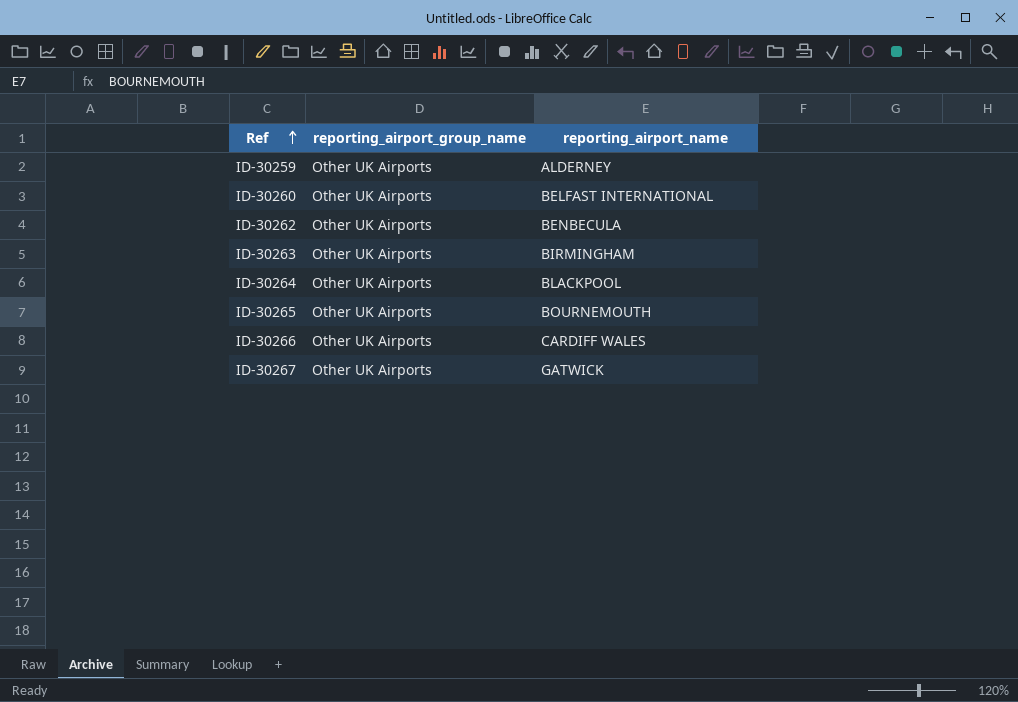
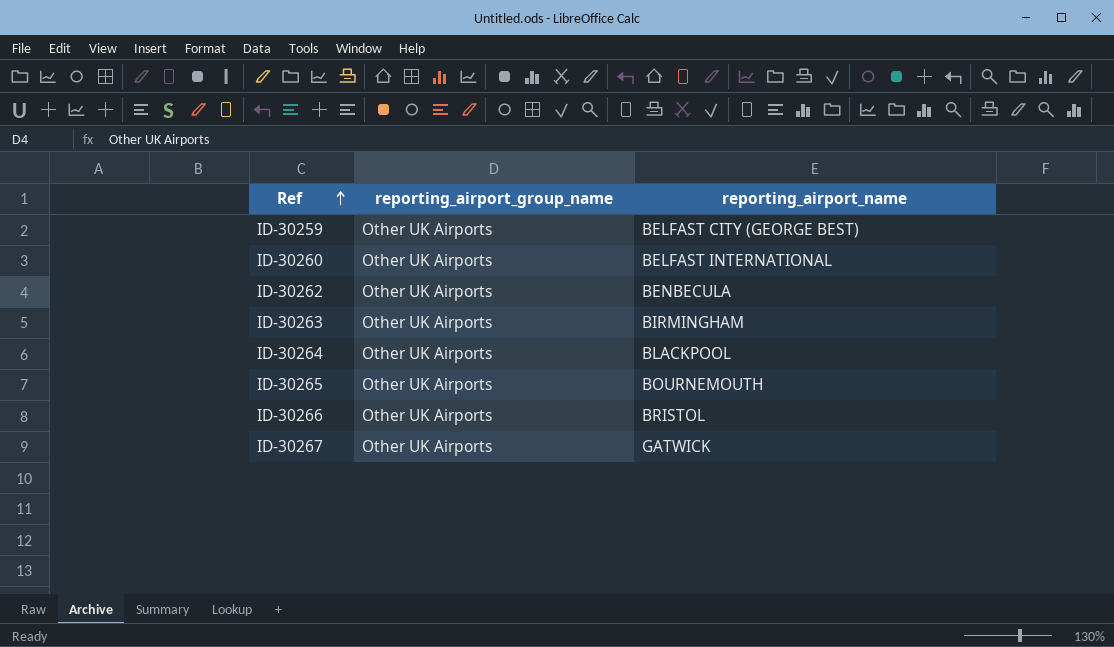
ID-30259 | reporting_airport_name: ALDERNEY -> BELFAST CITY (GEORGE BEST)
ID-30266 | reporting_airport_name: CARDIFF WALES -> BRISTOL

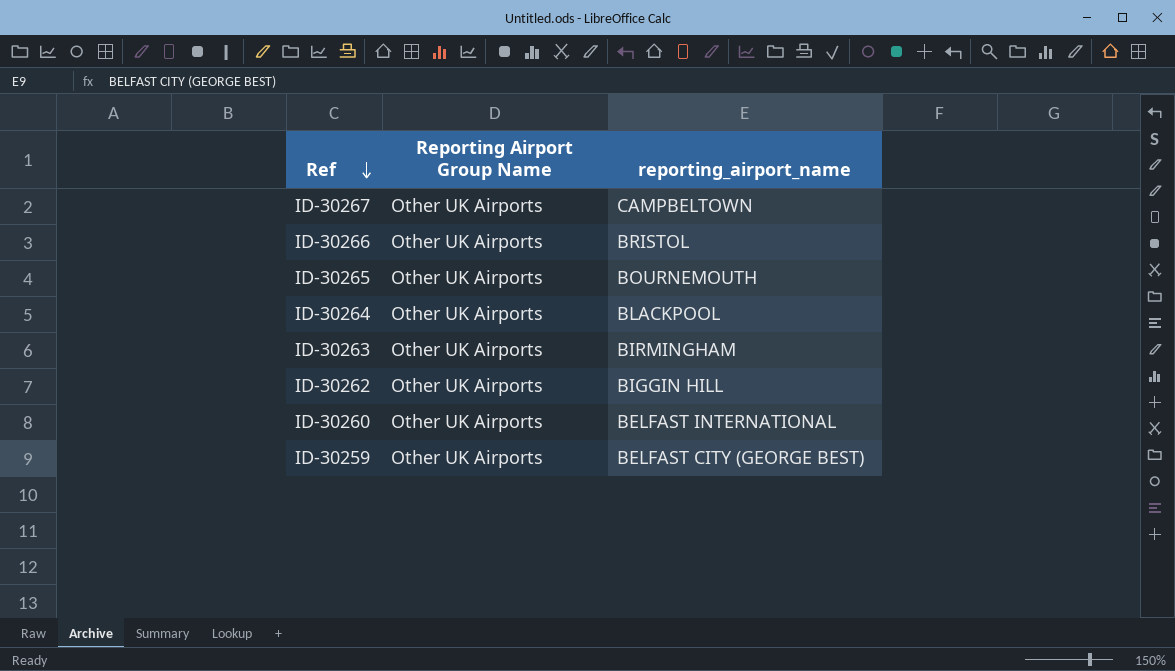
row order: Ref ascending -> Ref descending
column name: reporting_airport_group_name -> Reporting Airport Group Name
ID-30267 | reporting_airport_name: GATWICK -> CAMPBELTOWN
ID-30262 | reporting_airport_name: BENBECULA -> BIGGIN HILL

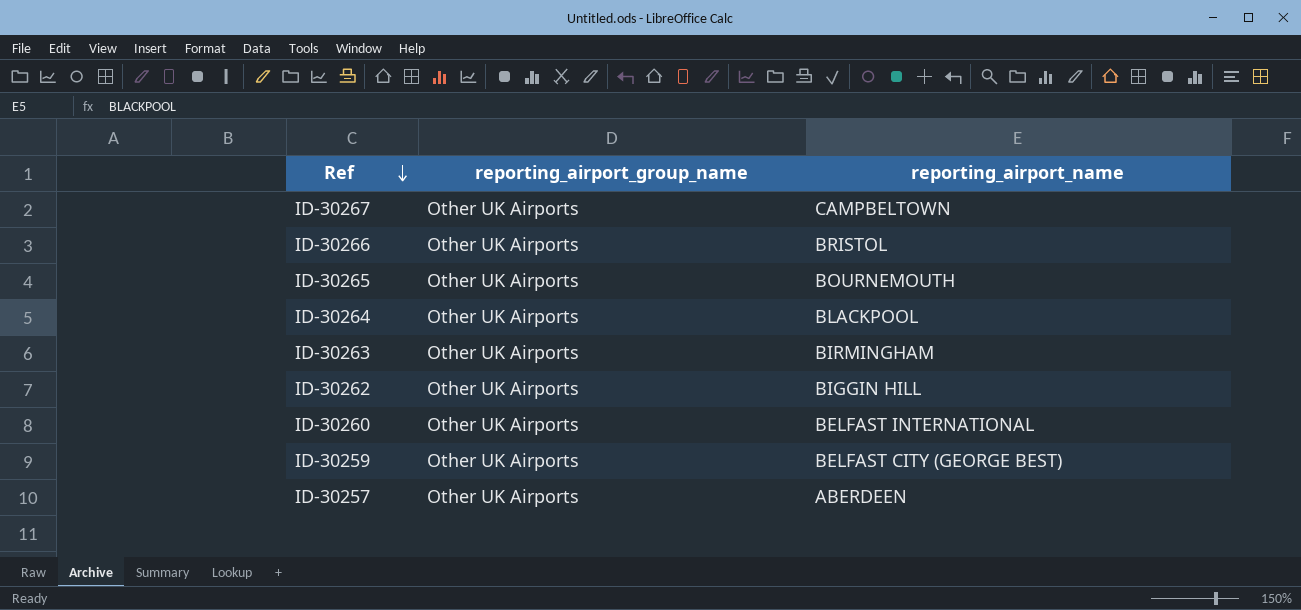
column name: Reporting Airport Group Name -> reporting_airport_group_name
row ID-30257: none -> Other UK Airports | ABERDEEN

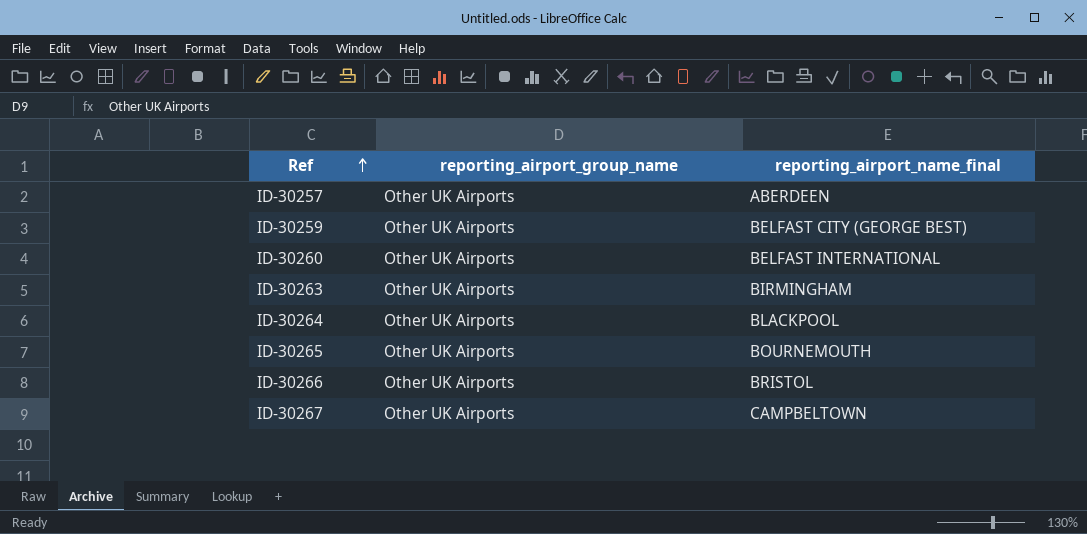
row order: Ref descending -> Ref ascending
column name: reporting_airport_name -> reporting_airport_name_final
row ID-30262: Other UK Airports | BIGGIN HILL -> none

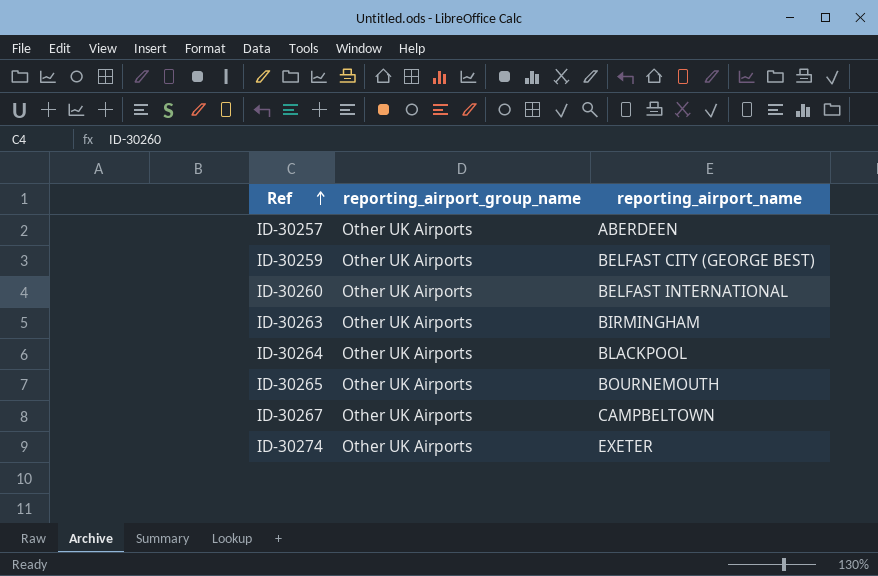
column name: reporting_airport_name_final -> reporting_airport_name
row ID-30266: Other UK Airports | BRISTOL -> none
row ID-30274: none -> Other UK Airports | EXETER

